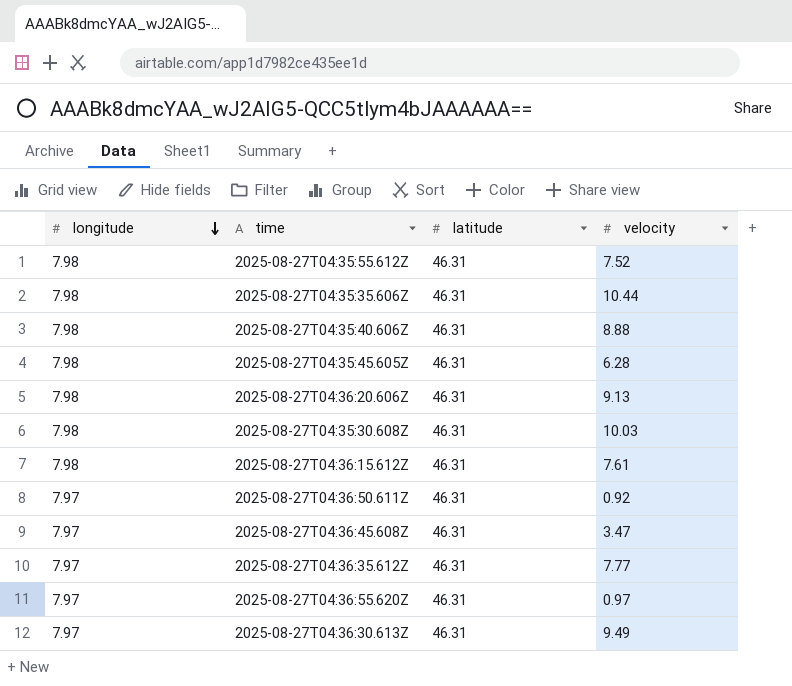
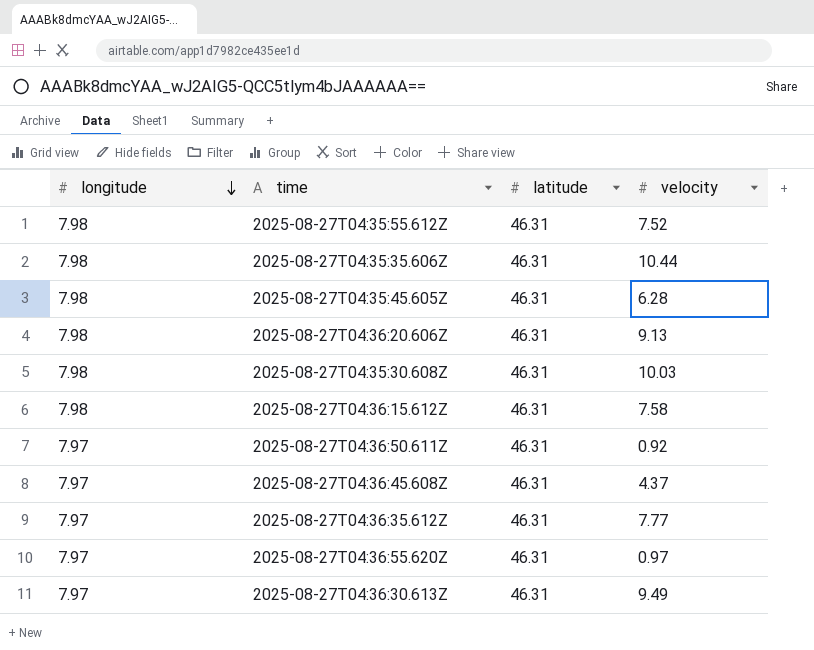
row 2025-08-27T04:35:40.606Z: 7.98 | 46.31 | 8.88 -> none
2025-08-27T04:36:15.612Z | velocity: 7.61 -> 7.58
2025-08-27T04:36:45.608Z | velocity: 3.47 -> 4.37

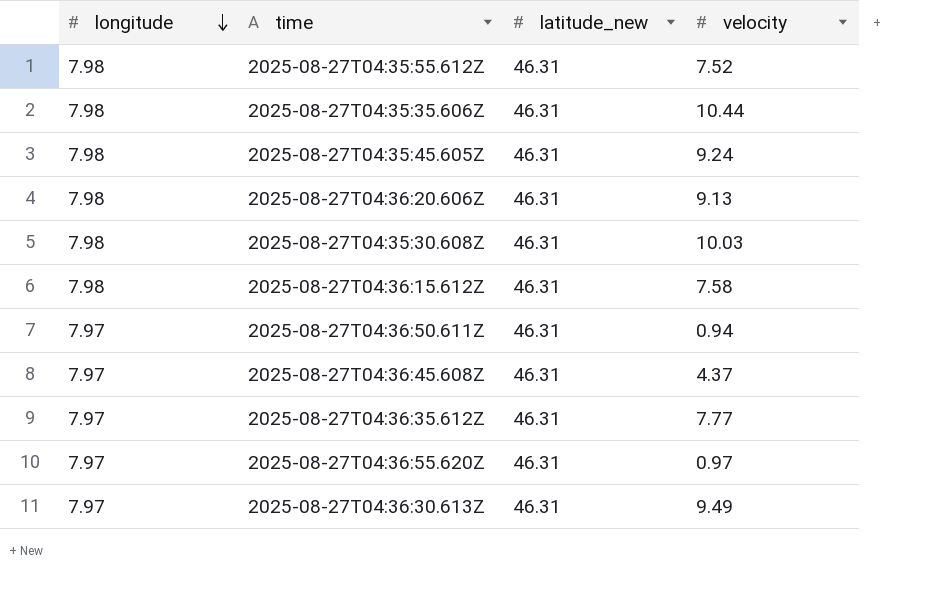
column name: latitude -> latitude_new
2025-08-27T04:35:45.605Z | velocity: 6.28 -> 9.24
2025-08-27T04:36:50.611Z | velocity: 0.92 -> 0.94

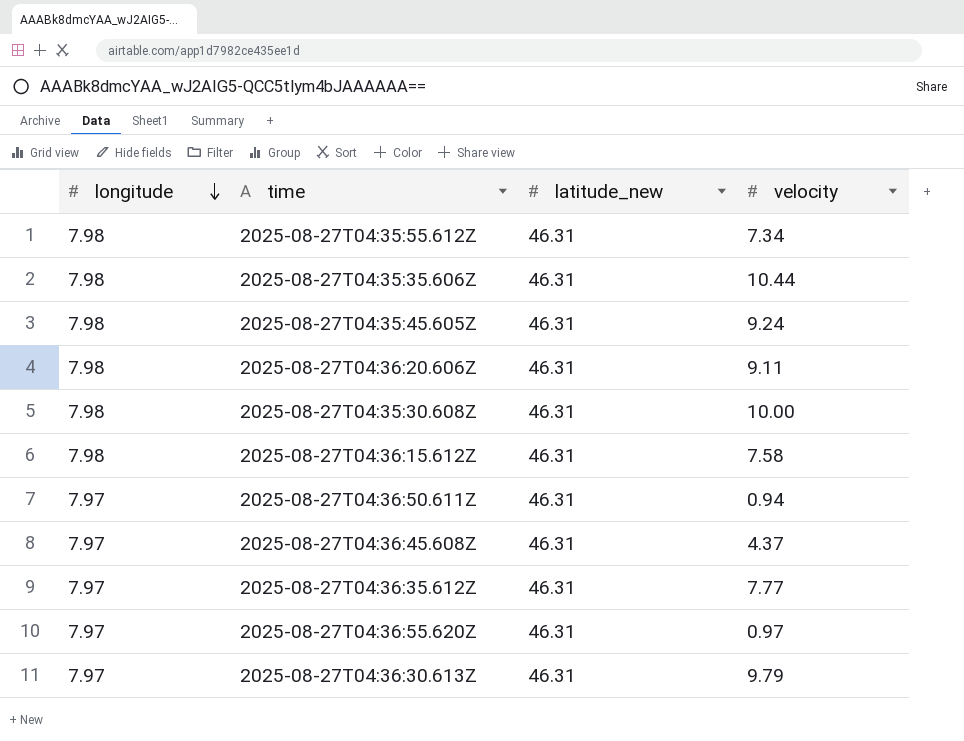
2025-08-27T04:35:55.612Z | velocity: 7.52 -> 7.34
2025-08-27T04:36:20.606Z | velocity: 9.13 -> 9.11
2025-08-27T04:35:30.608Z | velocity: 10.03 -> 10.00
2025-08-27T04:36:30.613Z | velocity: 9.49 -> 9.79

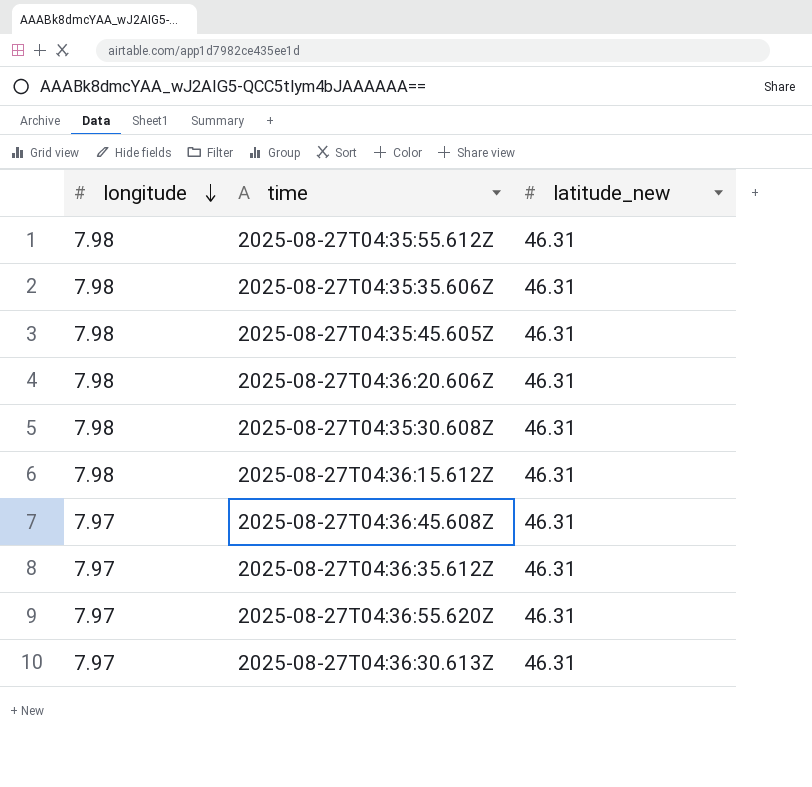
column velocity | position: 4 -> none
row 2025-08-27T04:36:50.611Z: 7.97 | 46.31 | 0.94 -> none

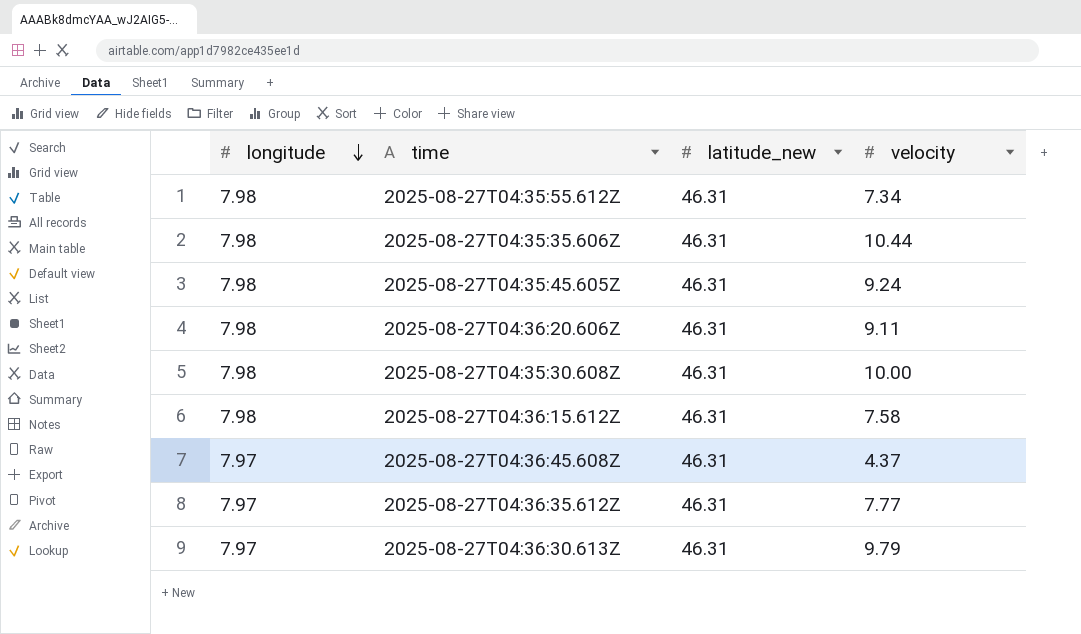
column velocity | position: none -> 4
row 2025-08-27T04:36:55.620Z: 7.97 | 46.31 -> none

